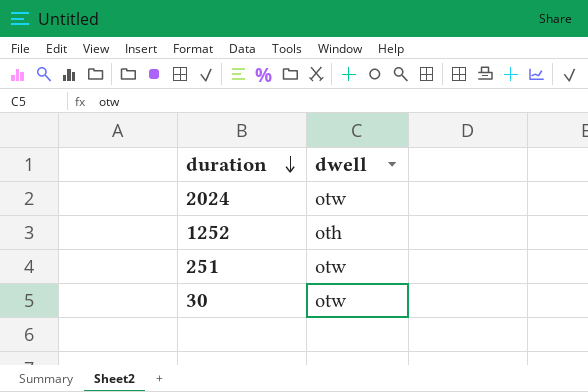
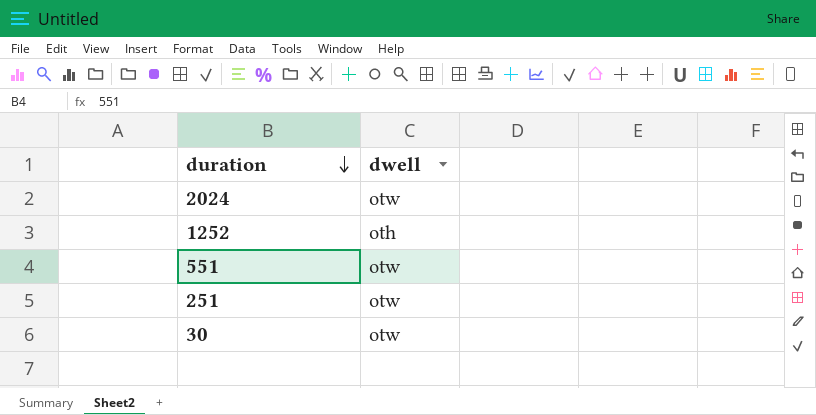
row 551: none -> otw

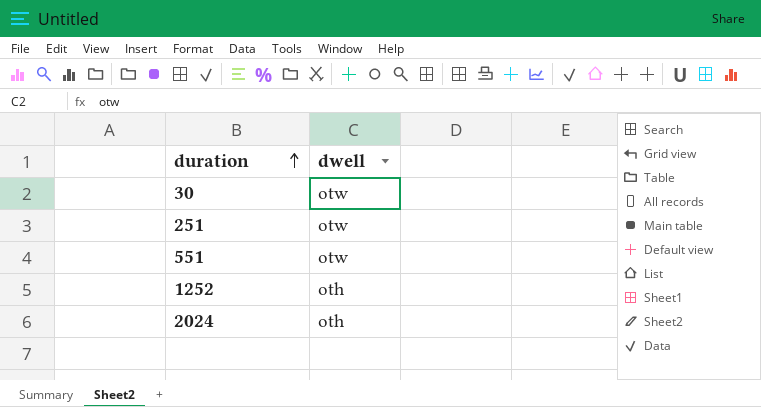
row order: duration descending -> duration ascending
2024 | dwell: otw -> oth

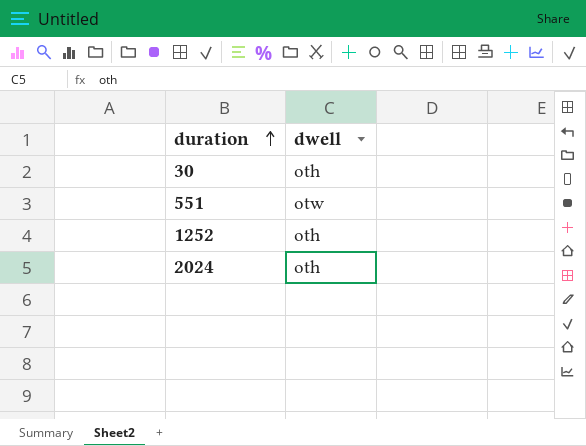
row 251: otw -> none
30 | dwell: otw -> oth

